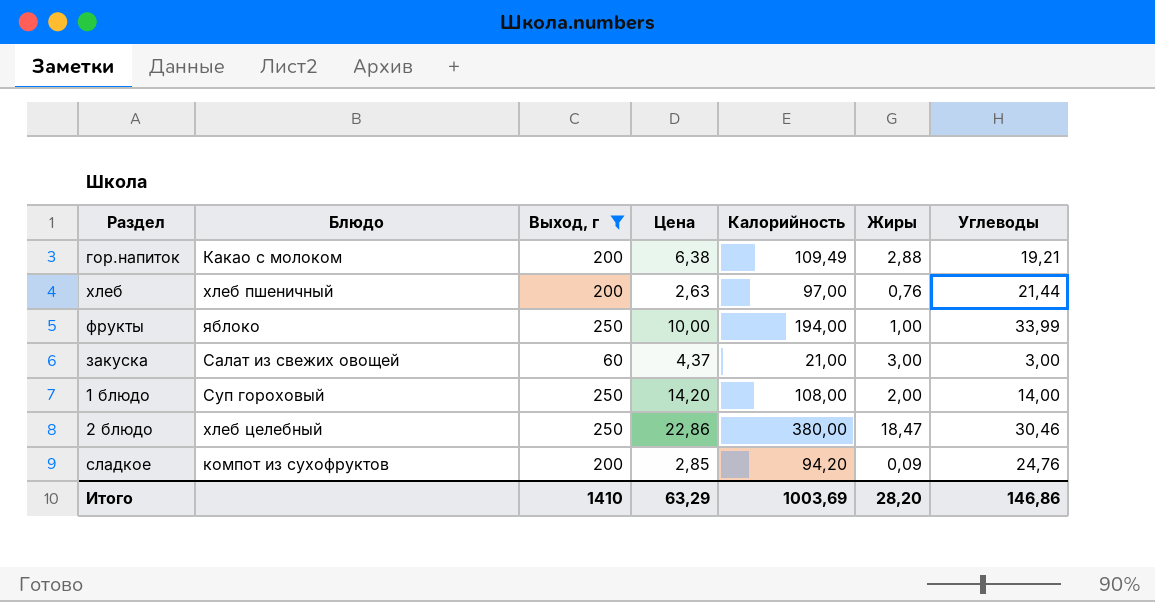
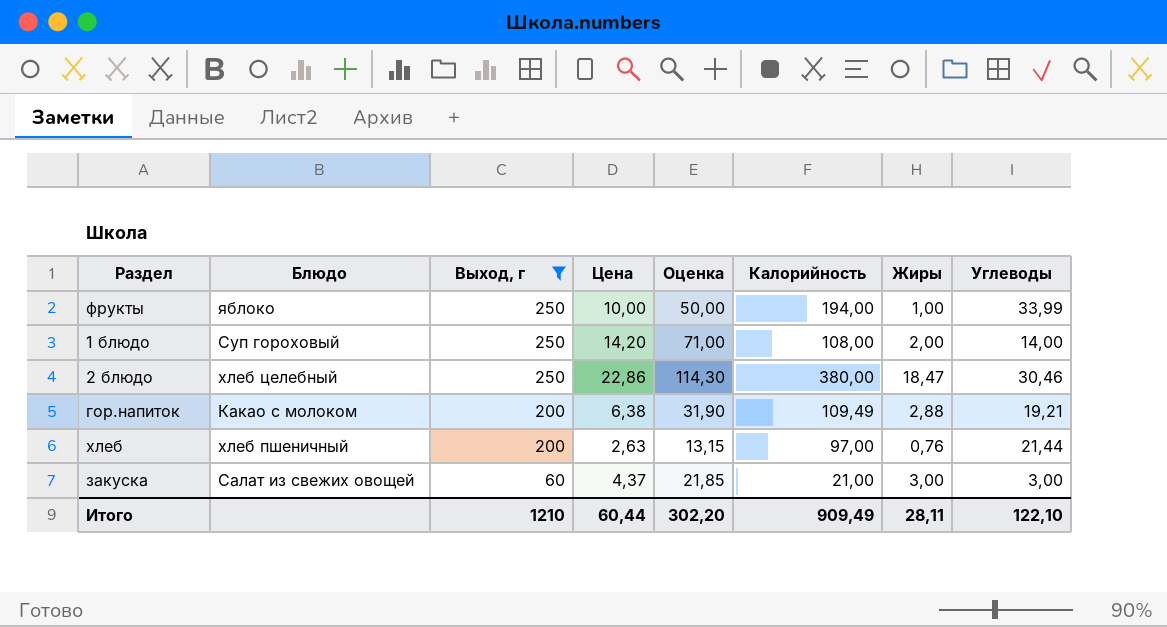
row order: none -> Выход, г descending
column Оценка | formula: none -> [Цена] * 5
row сладкое: компот из сухофруктов | 200 | 2,85 | 94,20 | 0,09 | 24,76 -> none
Итого | Выход, г: 1410 -> 1210
Итого | Цена: 63,29 -> 60,44
Итого | Калорийность: 1003,69 -> 909,49
Итого | Жиры: 28,20 -> 28,11
Итого | Углеводы: 146,86 -> 122,10

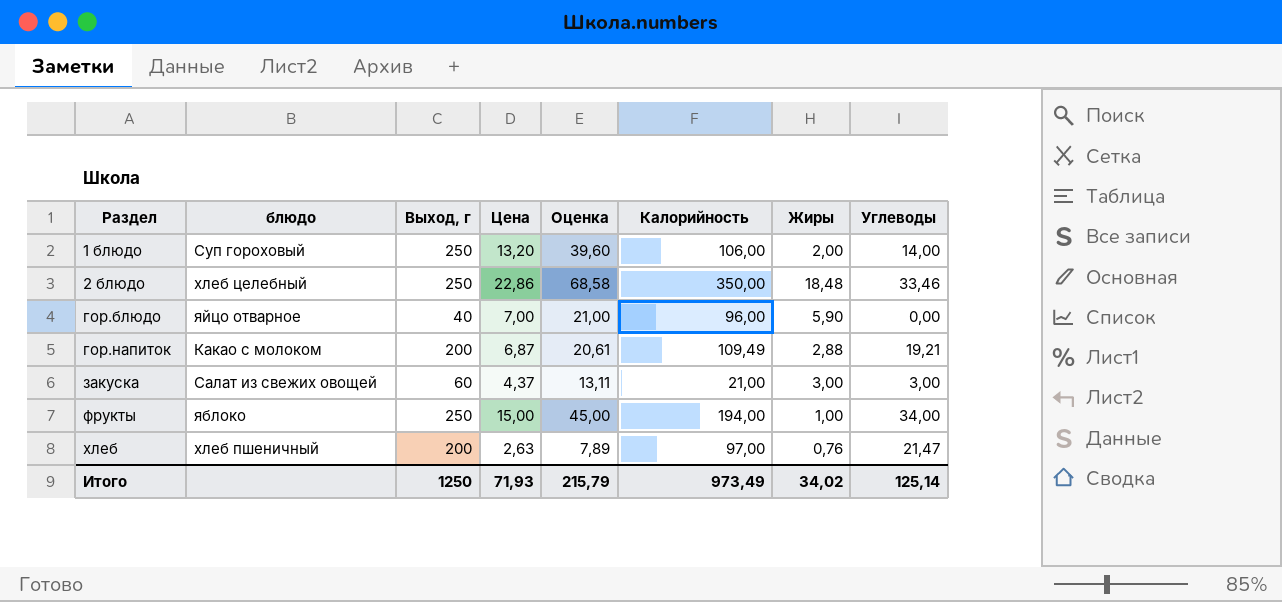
filter: Выход, г != 40 -> none
row order: Выход, г descending -> Раздел ascending
column name: Блюдо -> блюдо
column Оценка | formula: [Цена] * 5 -> [Цена] * 3
1 блюдо | Цена: 14,20 -> 13,20
1 блюдо | Калорийность: 108,00 -> 106,00
2 блюдо | Калорийность: 380,00 -> 350,00
2 блюдо | Жиры: 18,47 -> 18,48
2 блюдо | Углеводы: 30,46 -> 33,46
гор.напиток | Цена: 6,38 -> 6,87
фрукты | Цена: 10,00 -> 15,00
фрукты | Углеводы: 33,99 -> 34,00
хлеб | Углеводы: 21,44 -> 21,47
Итого | Выход, г: 1210 -> 1250
Итого | Цена: 60,44 -> 71,93
Итого | Оценка: 302,20 -> 215,79
Итого | Калорийность: 909,49 -> 973,49
Итого | Жиры: 28,11 -> 34,02
Итого | Углеводы: 122,10 -> 125,14

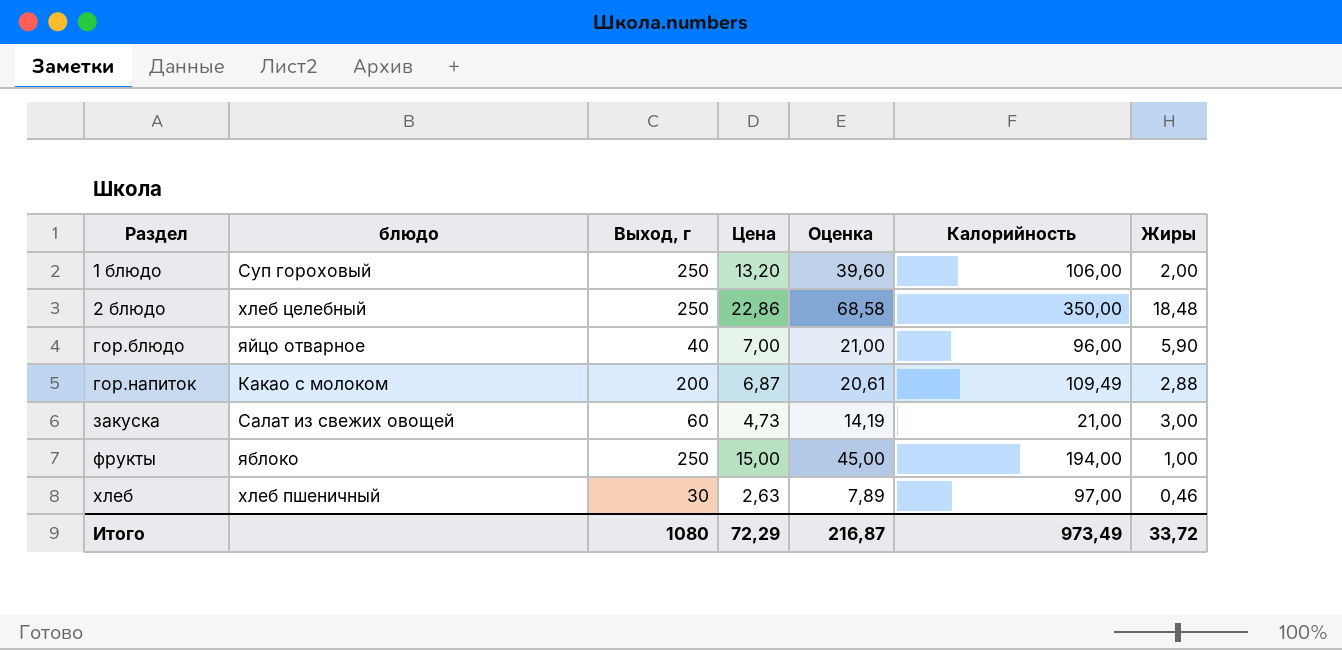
column Углеводы | position: 8 -> none
закуска | Цена: 4,37 -> 4,73
закуска | Оценка: 13,11 -> 14,19
хлеб | Выход, г: 200 -> 30
хлеб | Жиры: 0,76 -> 0,46
Итого | Выход, г: 1250 -> 1080
Итого | Цена: 71,93 -> 72,29
Итого | Оценка: 215,79 -> 216,87
Итого | Жиры: 34,02 -> 33,72

